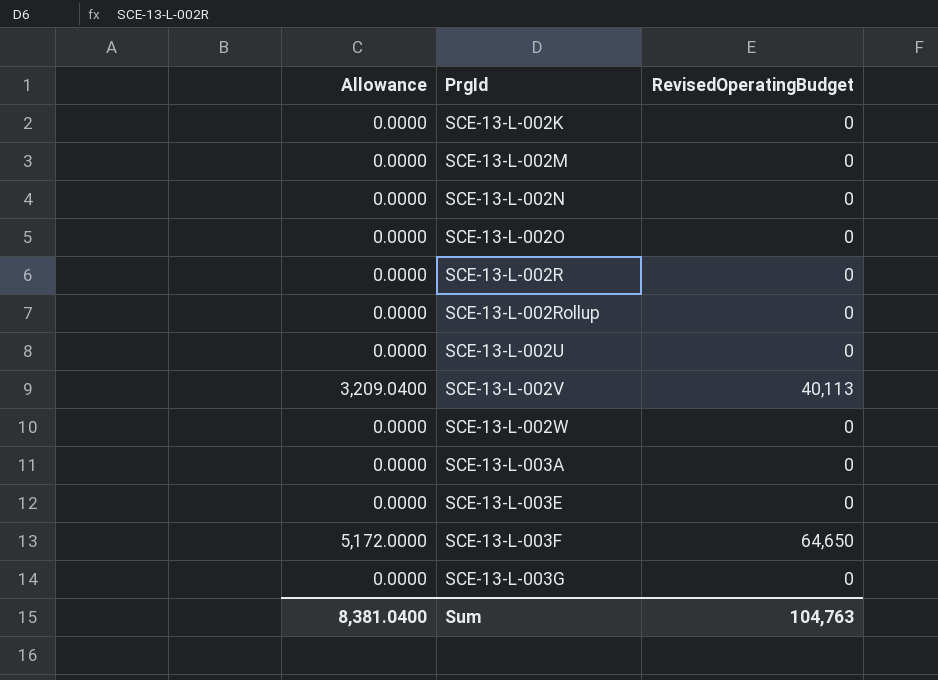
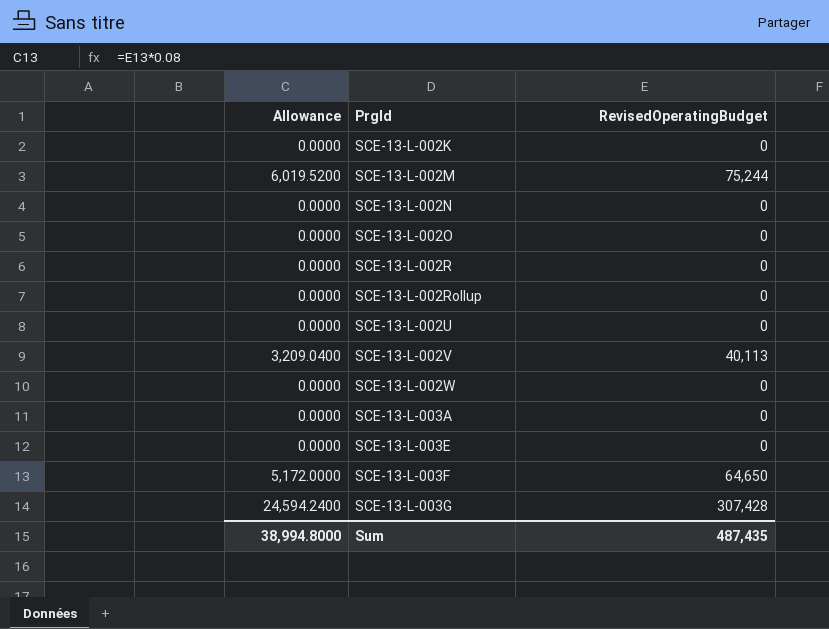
SCE-13-L-002M | Allowance: 0.0000 -> 6,019.5200
SCE-13-L-002M | RevisedOperatingBudget: 0 -> 75,244
SCE-13-L-003G | Allowance: 0.0000 -> 24,594.2400
SCE-13-L-003G | RevisedOperatingBudget: 0 -> 307,428
Sum | Allowance: 8,381.0400 -> 38,994.8000
Sum | RevisedOperatingBudget: 104,763 -> 487,435

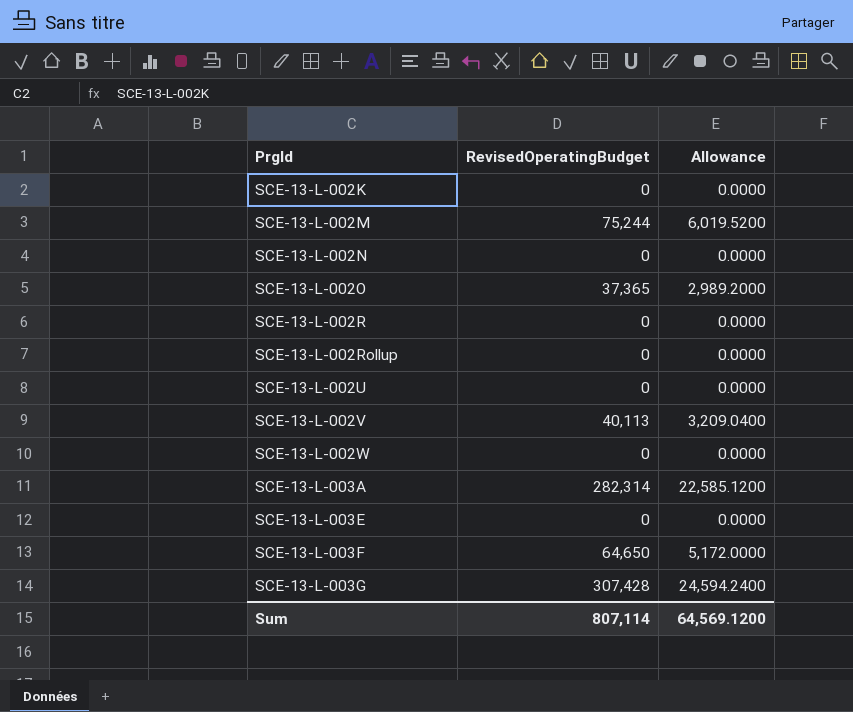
column Allowance | position: 1 -> 3
SCE-13-L-002O | RevisedOperatingBudget: 0 -> 37,365
SCE-13-L-002O | Allowance: 0.0000 -> 2,989.2000
SCE-13-L-003A | RevisedOperatingBudget: 0 -> 282,314
SCE-13-L-003A | Allowance: 0.0000 -> 22,585.1200
Sum | RevisedOperatingBudget: 487,435 -> 807,114
Sum | Allowance: 38,994.8000 -> 64,569.1200

